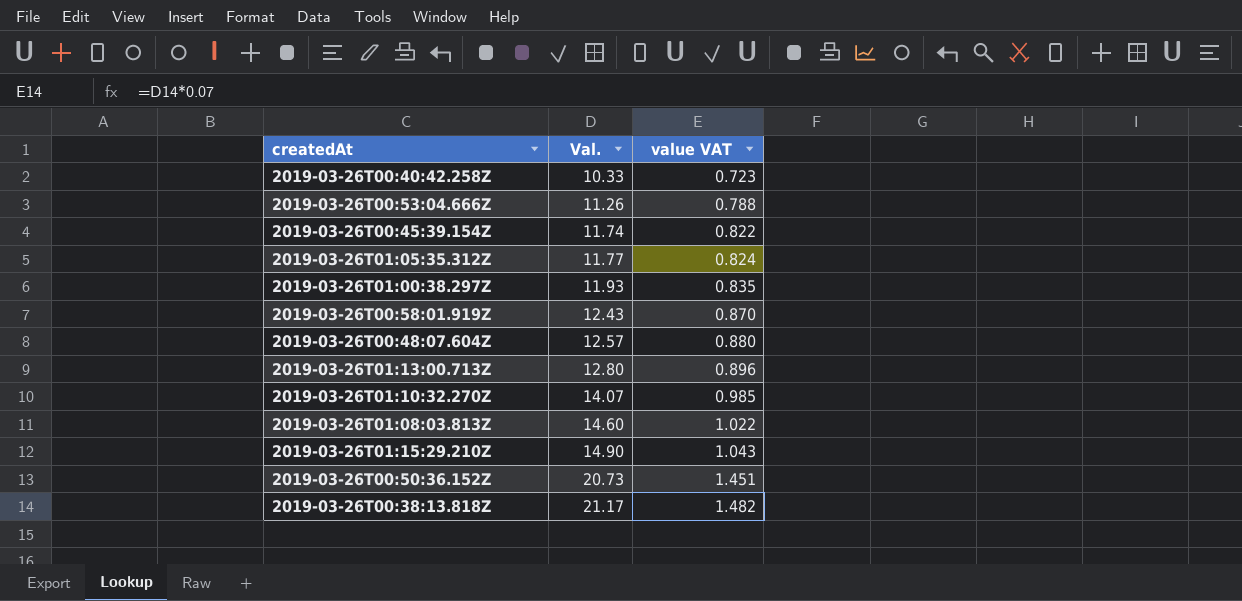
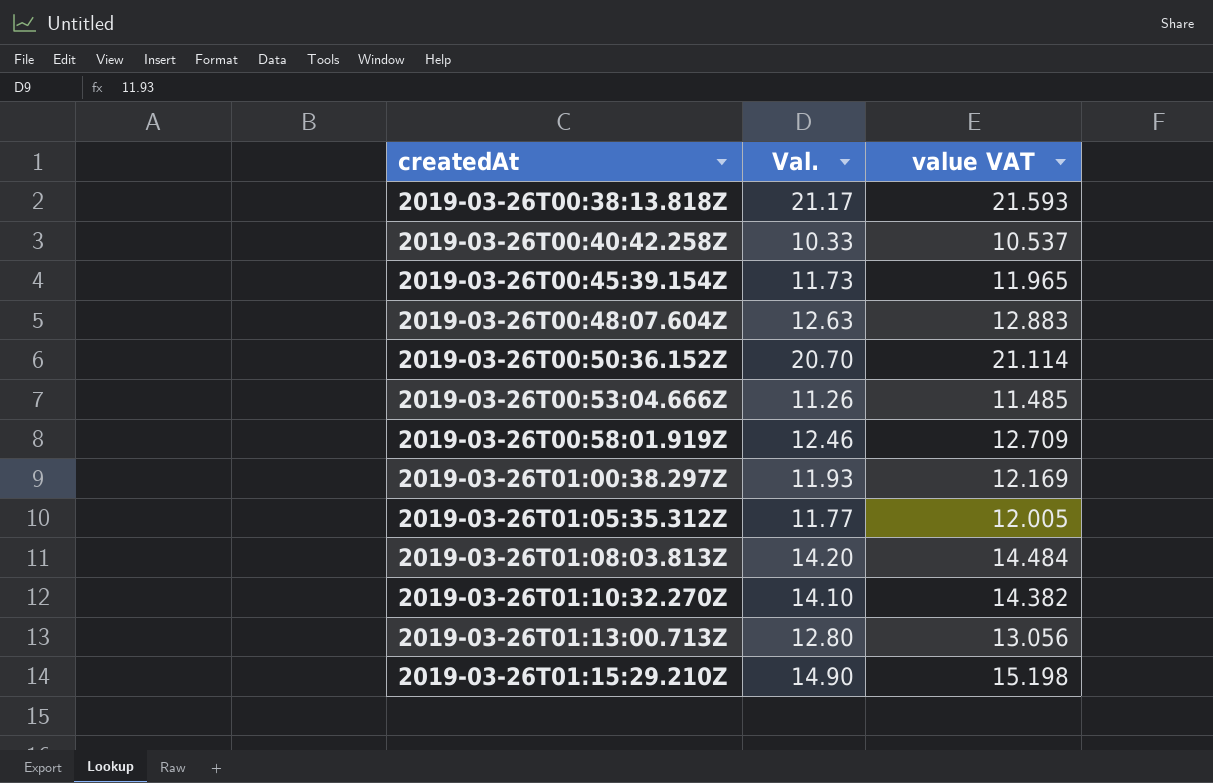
row order: Val. ascending -> createdAt ascending
column value VAT | formula: [Val.] * 0.07 -> [Val.] * 1.02
2019-03-26T00:45:39.154Z | Val.: 11.74 -> 11.73
2019-03-26T00:48:07.604Z | Val.: 12.57 -> 12.63
2019-03-26T00:50:36.152Z | Val.: 20.73 -> 20.70
2019-03-26T00:58:01.919Z | Val.: 12.43 -> 12.46
2019-03-26T01:08:03.813Z | Val.: 14.60 -> 14.20
2019-03-26T01:10:32.270Z | Val.: 14.07 -> 14.10

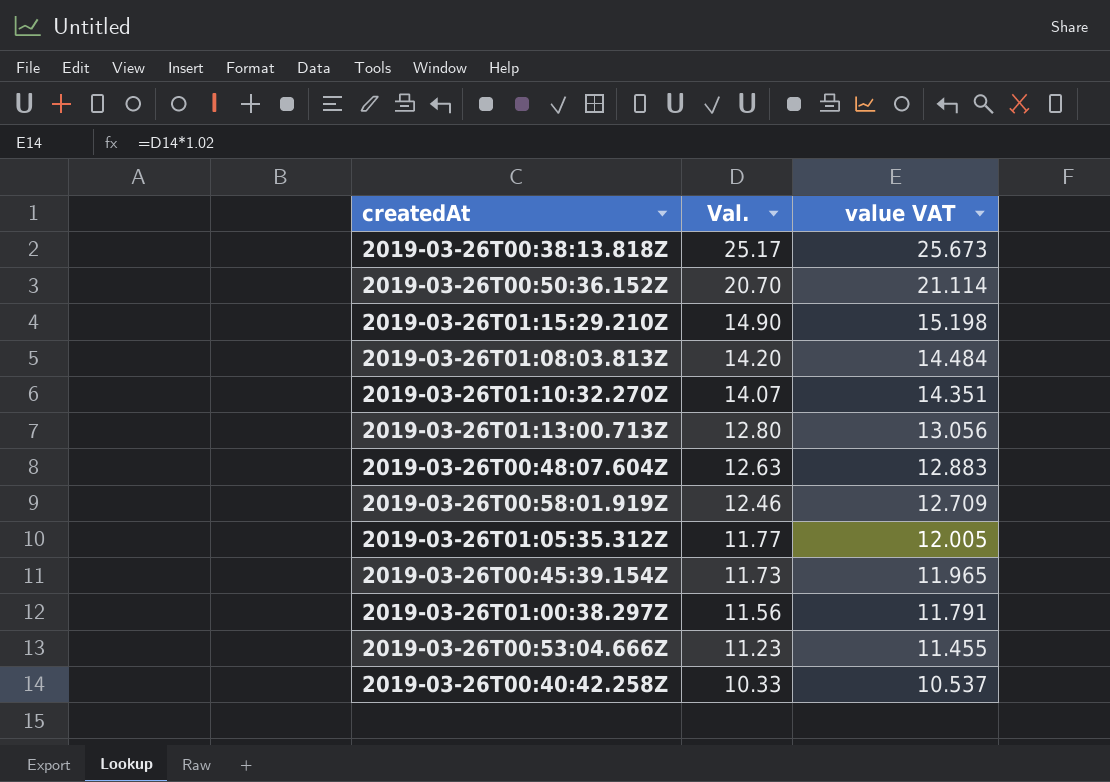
row order: createdAt ascending -> Val. descending
2019-03-26T00:38:13.818Z | Val.: 21.17 -> 25.17
2019-03-26T00:38:13.818Z | value VAT: 21.593 -> 25.673
2019-03-26T01:10:32.270Z | Val.: 14.10 -> 14.07
2019-03-26T01:10:32.270Z | value VAT: 14.382 -> 14.351
2019-03-26T01:00:38.297Z | Val.: 11.93 -> 11.56
2019-03-26T01:00:38.297Z | value VAT: 12.169 -> 11.791
2019-03-26T00:53:04.666Z | Val.: 11.26 -> 11.23
2019-03-26T00:53:04.666Z | value VAT: 11.485 -> 11.455

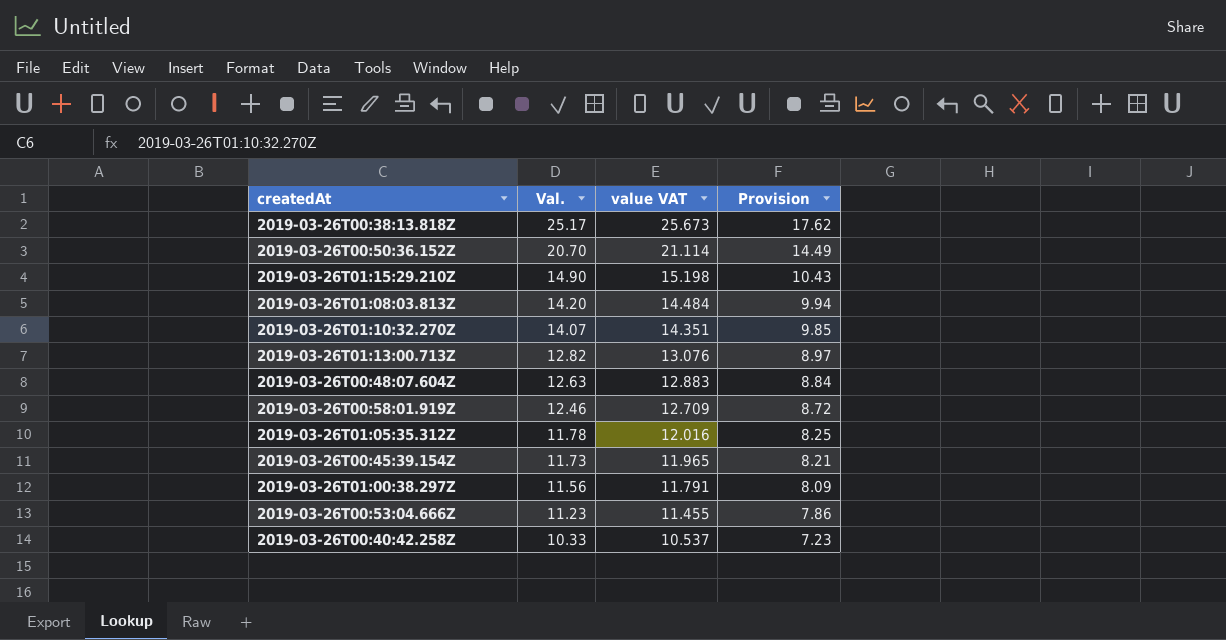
column Provision | formula: none -> [Val.] * 0.7
2019-03-26T01:13:00.713Z | Val.: 12.80 -> 12.82
2019-03-26T01:13:00.713Z | value VAT: 13.056 -> 13.076
2019-03-26T01:05:35.312Z | Val.: 11.77 -> 11.78
2019-03-26T01:05:35.312Z | value VAT: 12.005 -> 12.016

